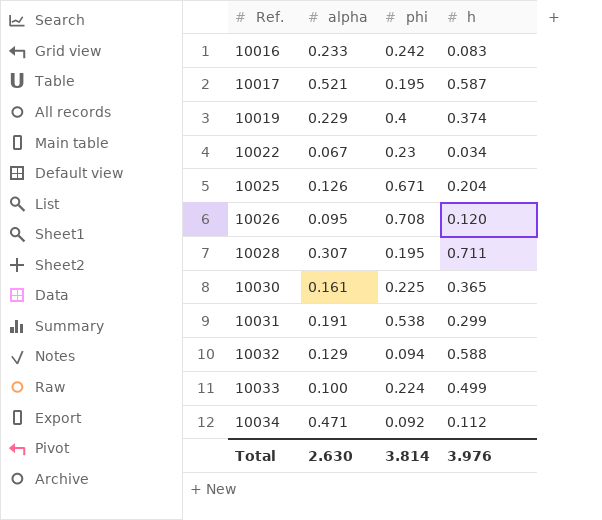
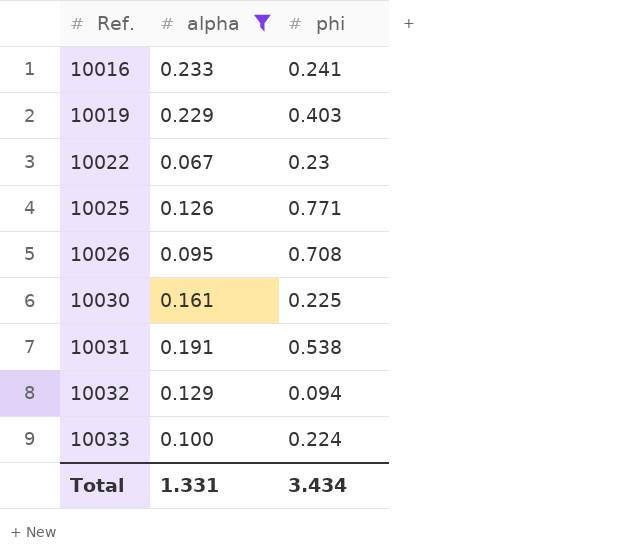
filter: none -> alpha <= 0.233
column h | position: 4 -> none
10016 | phi: 0.242 -> 0.241
10019 | phi: 0.4 -> 0.403
10025 | phi: 0.671 -> 0.771
Total | alpha: 2.630 -> 1.331
Total | phi: 3.814 -> 3.434

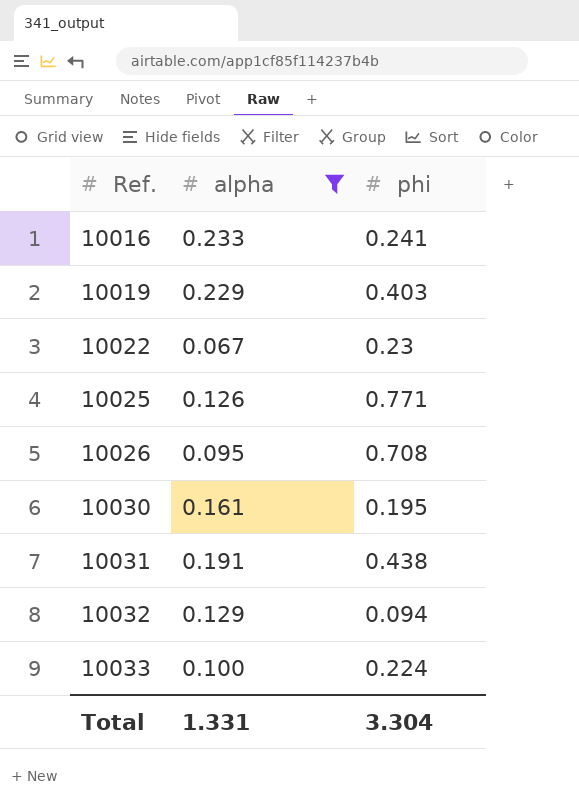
10030 | phi: 0.225 -> 0.195
10031 | phi: 0.538 -> 0.438
Total | phi: 3.434 -> 3.304

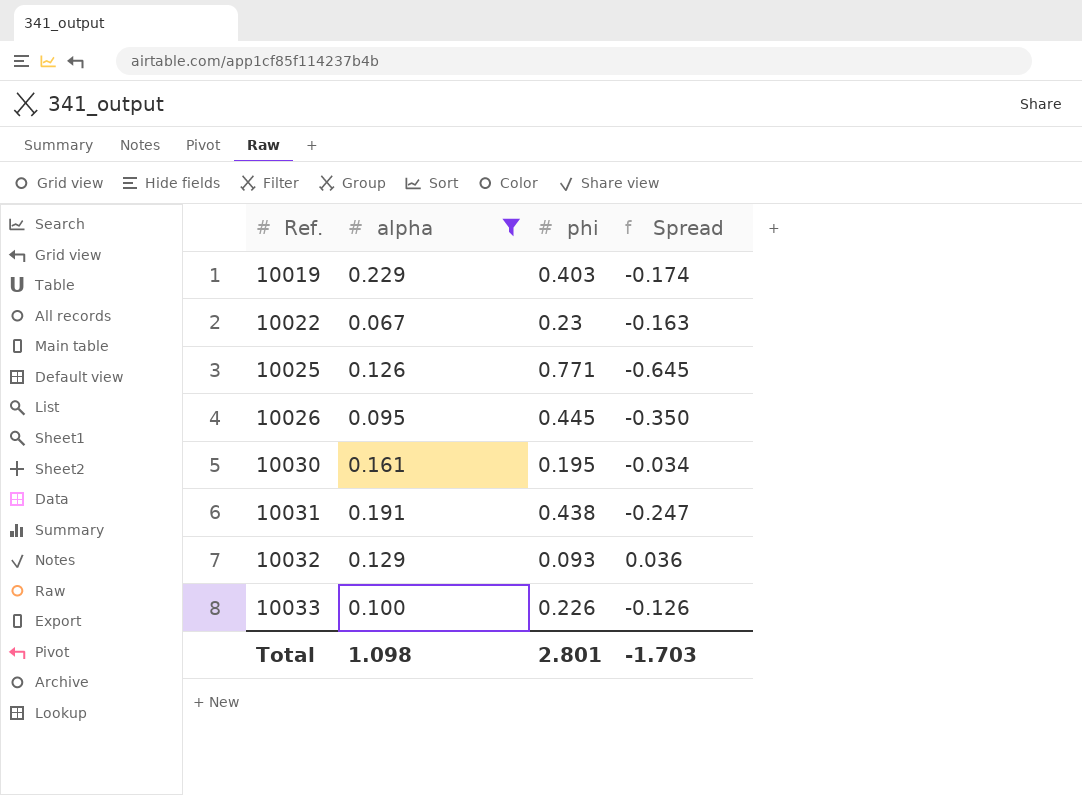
column Spread | formula: none -> [alpha] - [phi]
row 10016: 0.233 | 0.241 -> none
10026 | phi: 0.708 -> 0.445
10032 | phi: 0.094 -> 0.093
10033 | phi: 0.224 -> 0.226
Total | alpha: 1.331 -> 1.098
Total | phi: 3.304 -> 2.801

